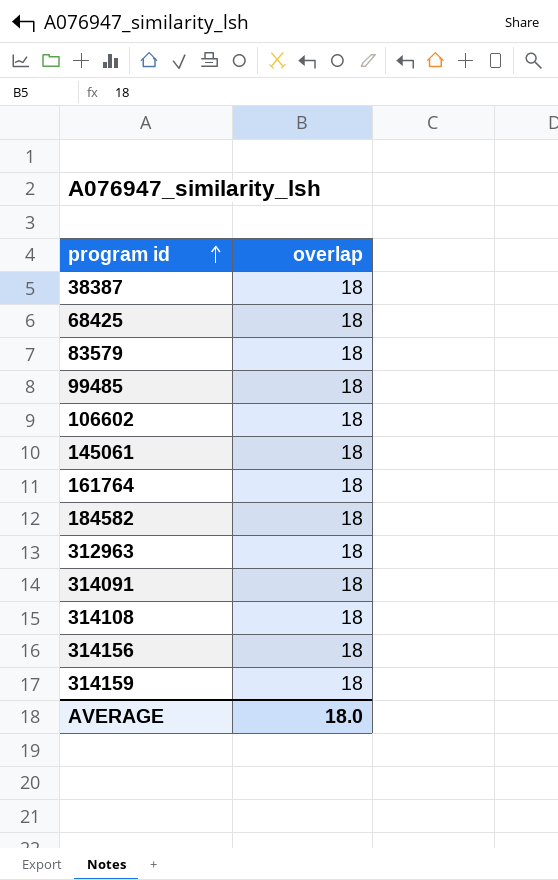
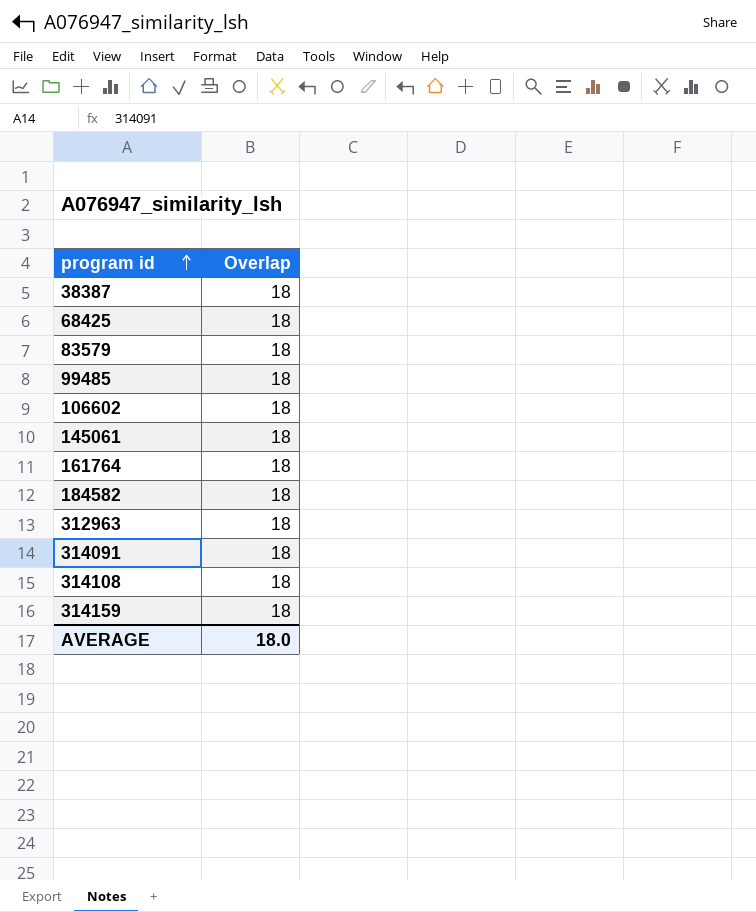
column name: overlap -> Overlap
row 314156: 18 -> none

